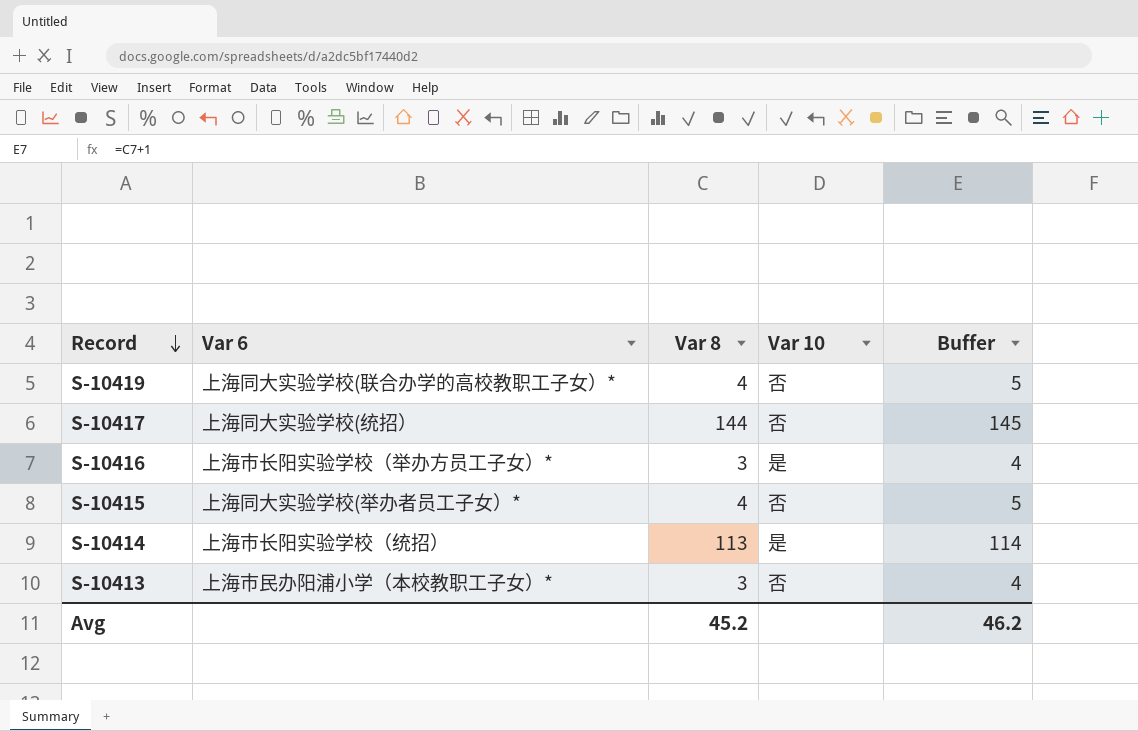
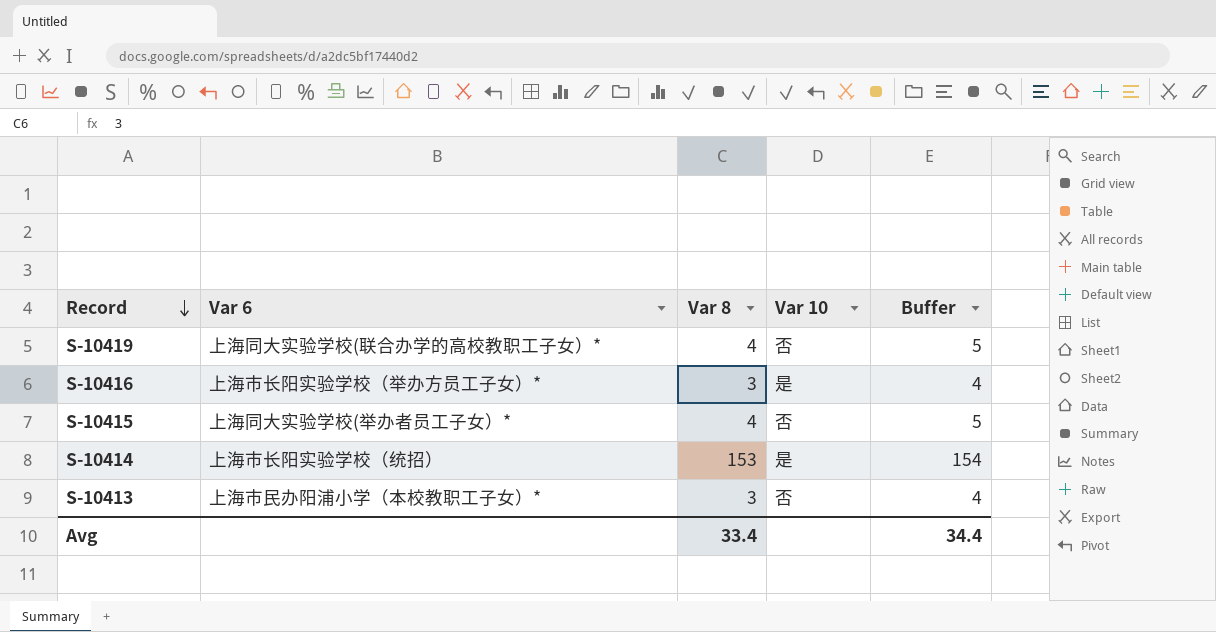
row S-10417: 上海同大实验学校(统招） | 144 | 否 | 145 -> none
S-10414 | Var 8: 113 -> 153
S-10414 | Buffer: 114 -> 154
Avg | Var 8: 45.2 -> 33.4
Avg | Buffer: 46.2 -> 34.4

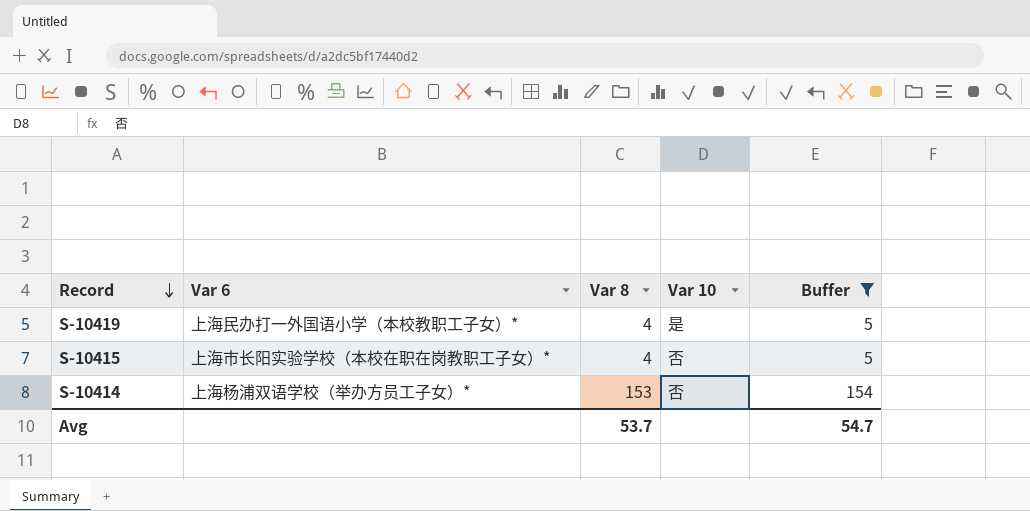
filter: none -> Buffer != 4
S-10419 | Var 6: 上海同大实验学校(联合办学的高校教职工子女）* -> 上海民办打一外国语小学（本校教职工子女）*
S-10419 | Var 10: 否 -> 是
S-10415 | Var 6: 上海同大实验学校(举办者员工子女）* -> 上海市长阳实验学校（本校在职在岗教职工子女）*
S-10414 | Var 6: 上海市长阳实验学校（统招） -> 上海杨浦双语学校（举办方员工子女）*
S-10414 | Var 10: 是 -> 否
Avg | Var 8: 33.4 -> 53.7
Avg | Buffer: 34.4 -> 54.7

